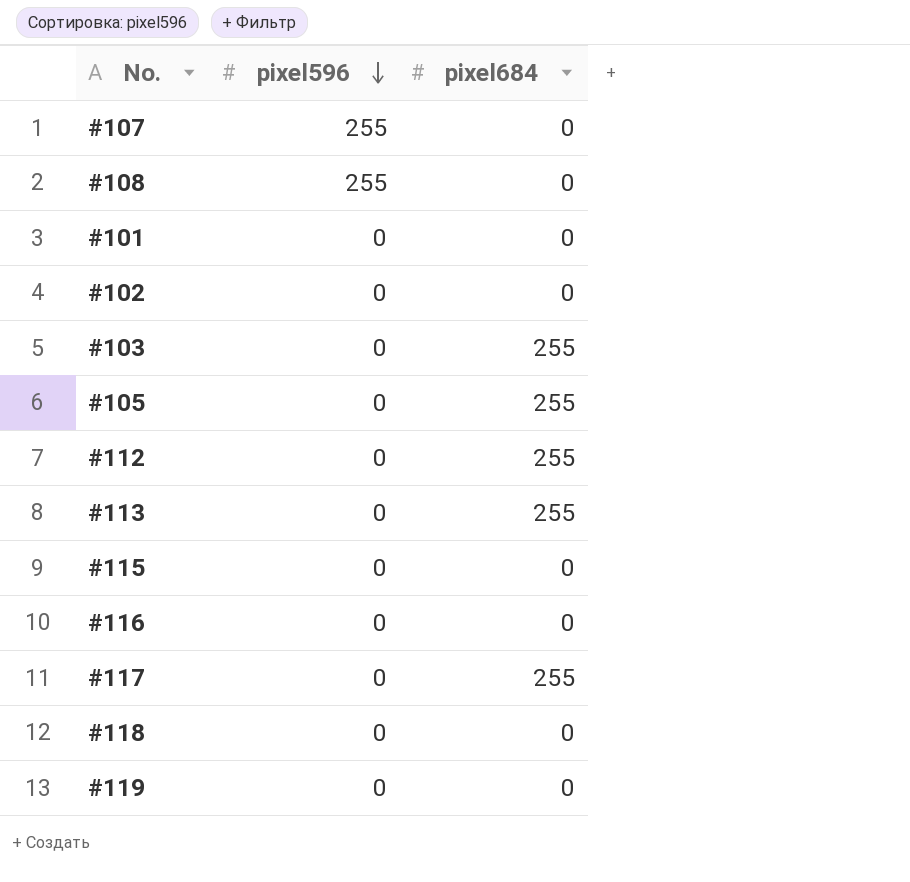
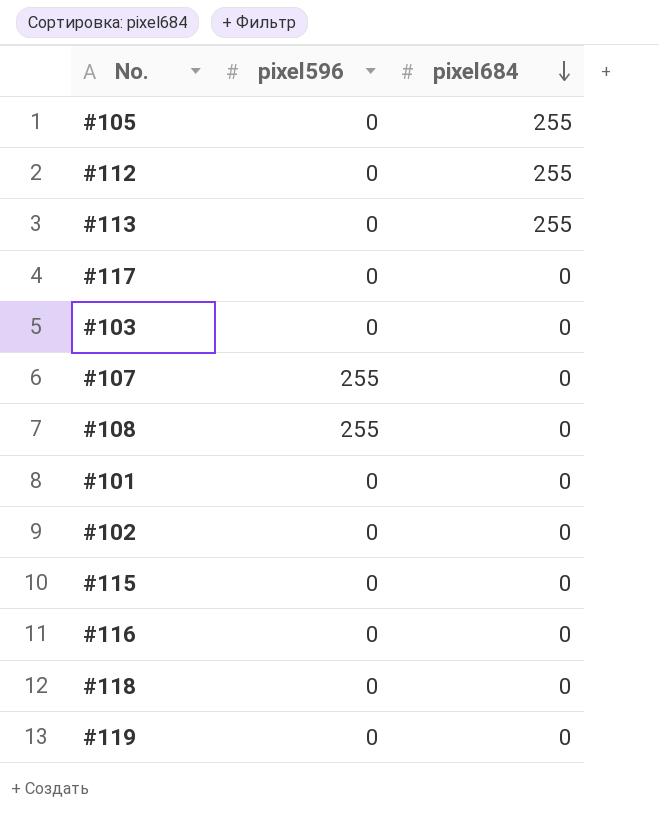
row order: pixel596 descending -> pixel684 descending
#117 | pixel684: 255 -> 0
#103 | pixel684: 255 -> 0

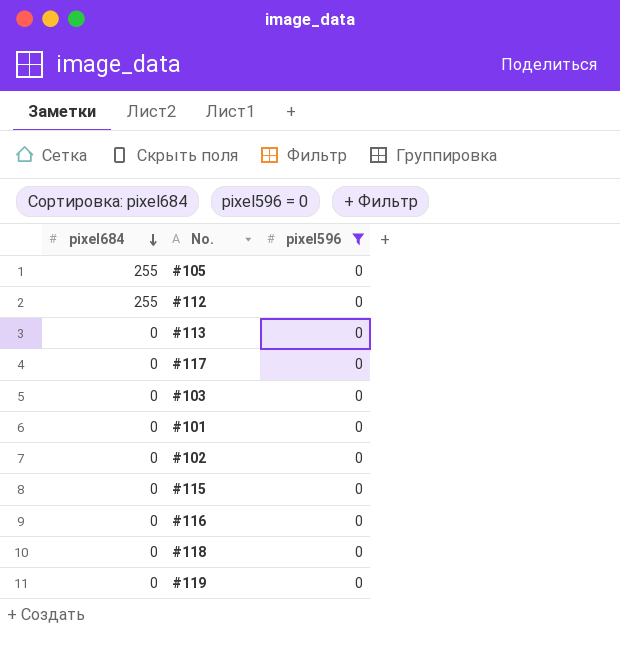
filter: none -> pixel596 = 0
column pixel684 | position: 3 -> 1
#113 | pixel684: 255 -> 0

